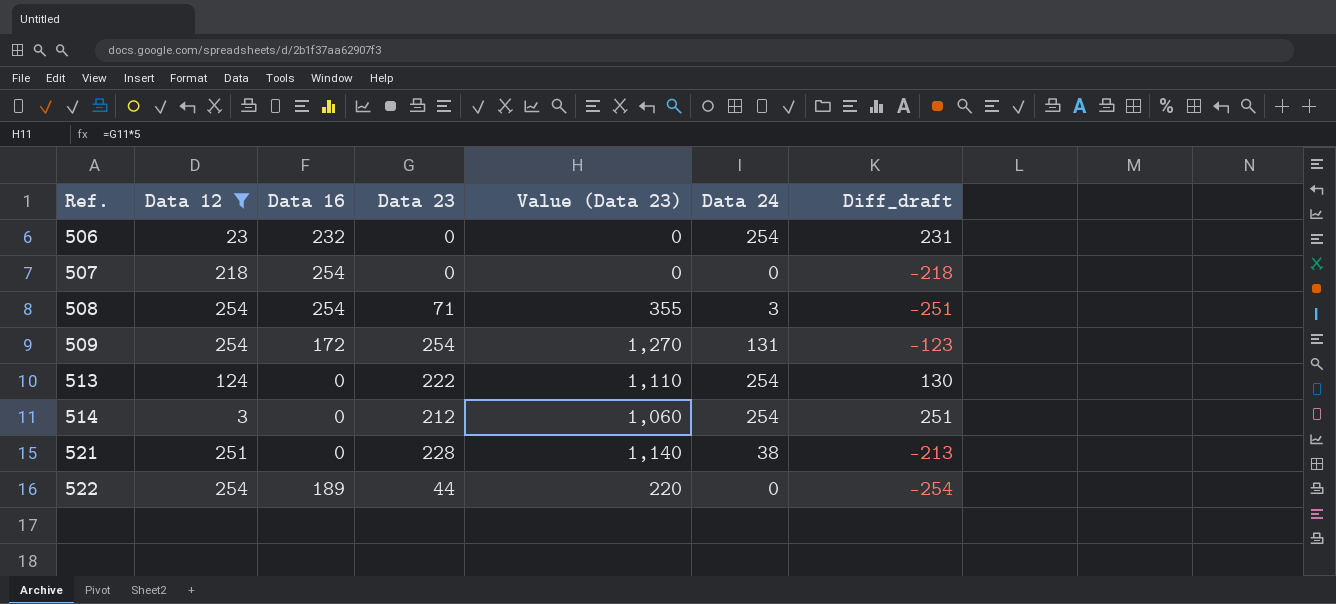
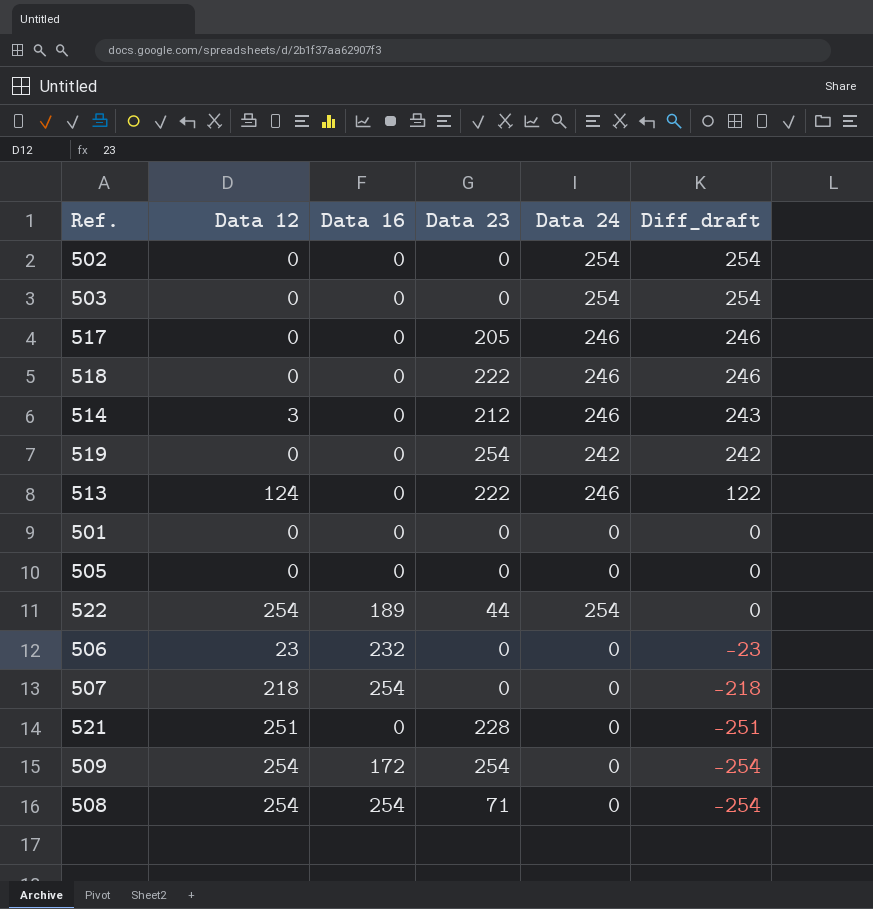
filter: Data 12 != 0 -> none
row order: Ref. ascending -> Diff_draft descending
column Value (Data 23) | formula: [Data 23] * 5 -> none
514 | Data 24: 254 -> 246
514 | Diff_draft: 251 -> 243
513 | Data 24: 254 -> 246
513 | Diff_draft: 130 -> 122
522 | Data 24: 0 -> 254
522 | Diff_draft: -254 -> 0
506 | Data 24: 254 -> 0
506 | Diff_draft: 231 -> -23
521 | Data 24: 38 -> 0
521 | Diff_draft: -213 -> -251
509 | Data 24: 131 -> 0
509 | Diff_draft: -123 -> -254
508 | Data 24: 3 -> 0
508 | Diff_draft: -251 -> -254

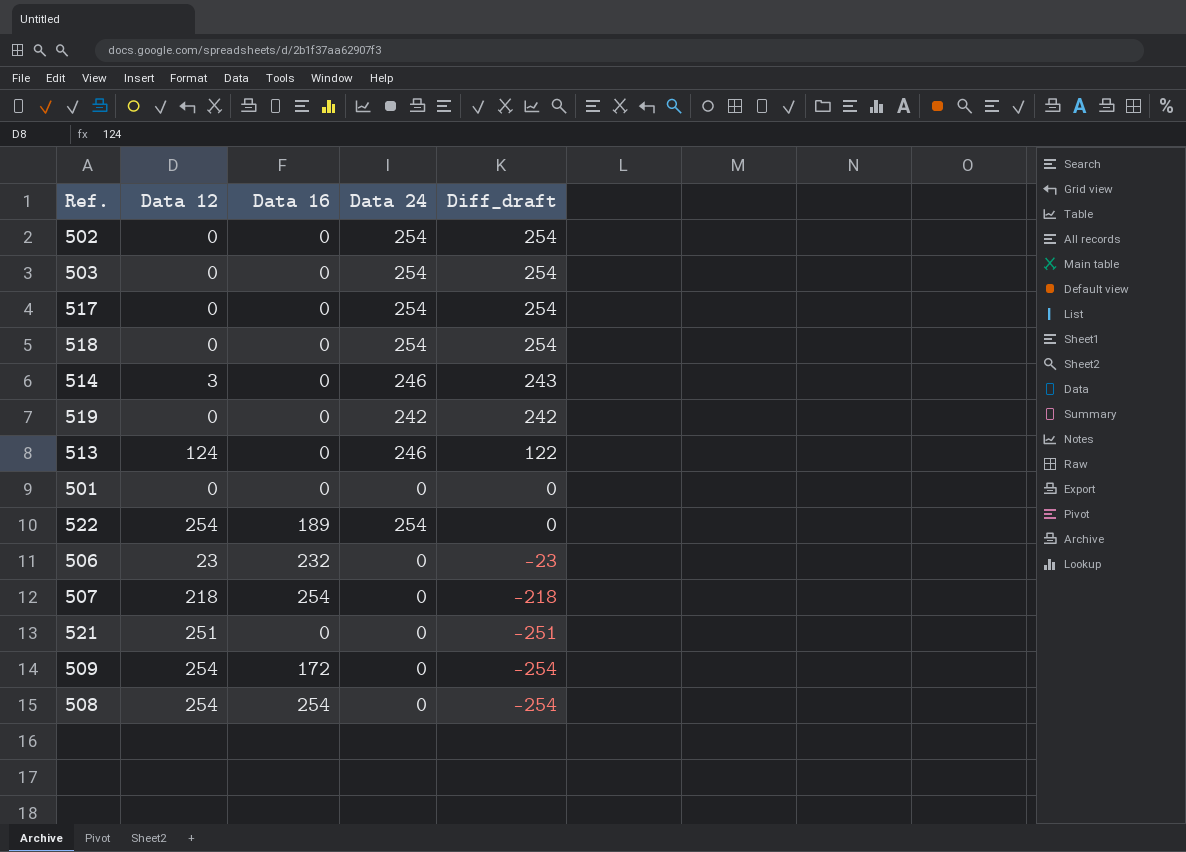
column Data 23 | position: 4 -> none
row 505: 0 | 0 | 0 | 0 | 0 -> none
517 | Data 24: 246 -> 254
517 | Diff_draft: 246 -> 254
518 | Data 24: 246 -> 254
518 | Diff_draft: 246 -> 254

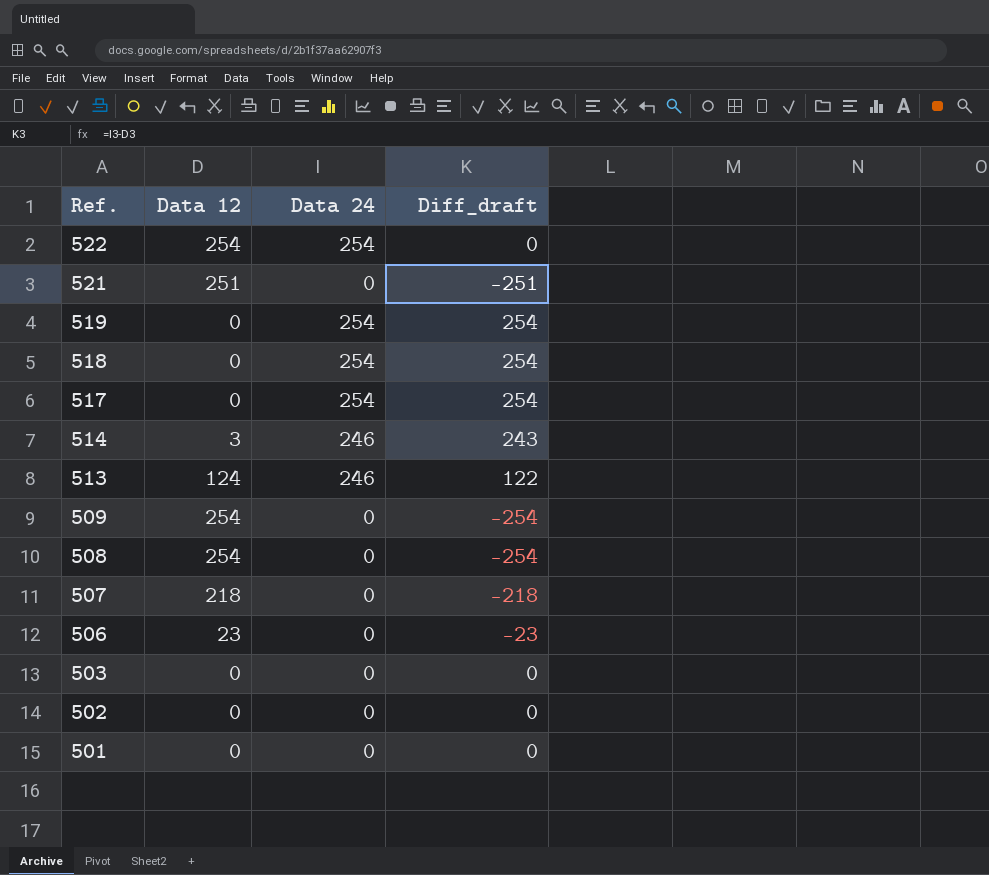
row order: Diff_draft descending -> Ref. descending
column Data 16 | position: 3 -> none
519 | Data 24: 242 -> 254
519 | Diff_draft: 242 -> 254
503 | Data 24: 254 -> 0
503 | Diff_draft: 254 -> 0
502 | Data 24: 254 -> 0
502 | Diff_draft: 254 -> 0

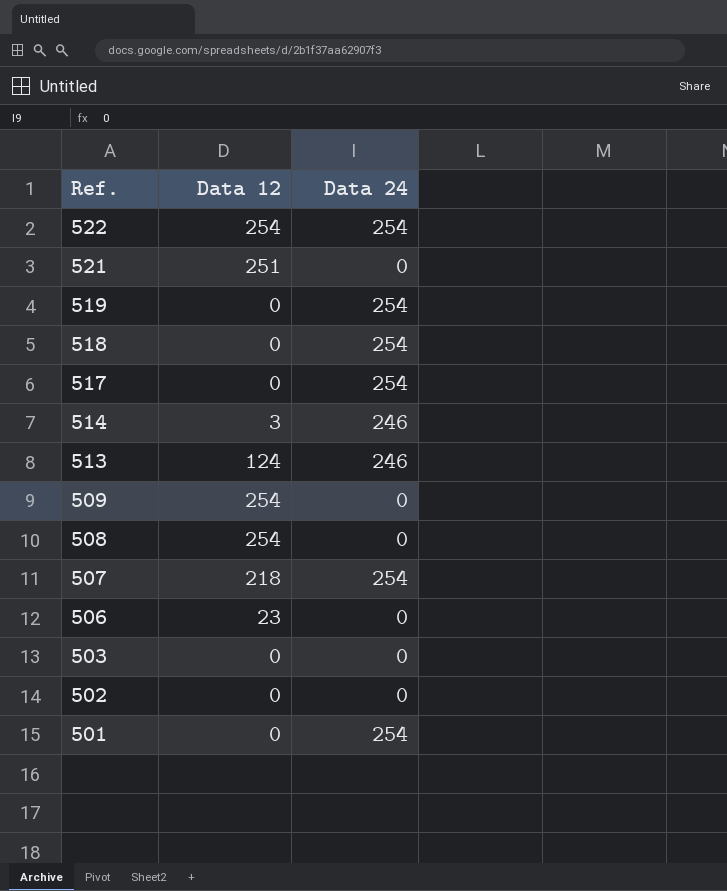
column Diff_draft | formula: [Data 24] - [Data 12] -> none
507 | Data 24: 0 -> 254
501 | Data 24: 0 -> 254

